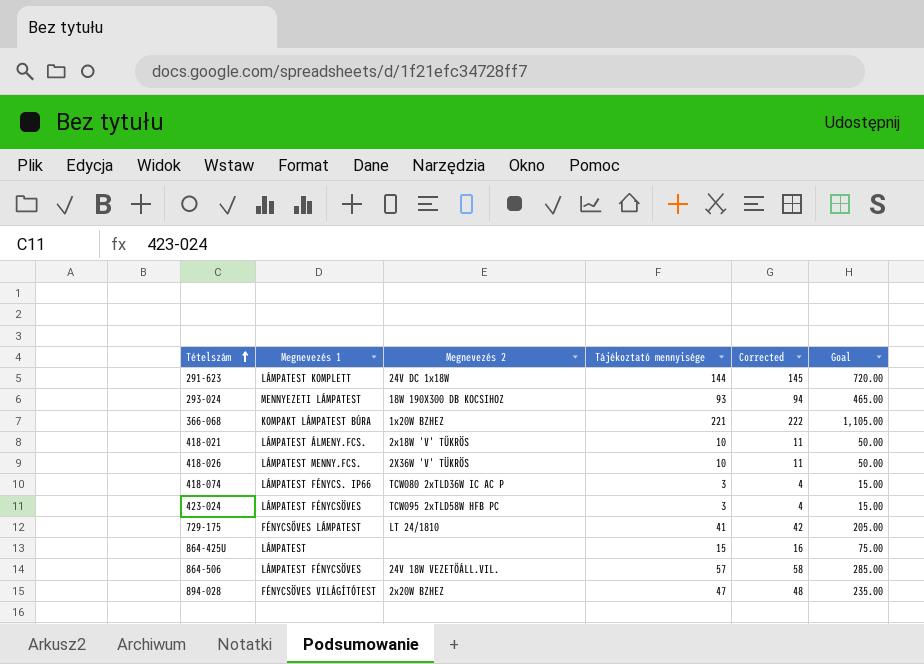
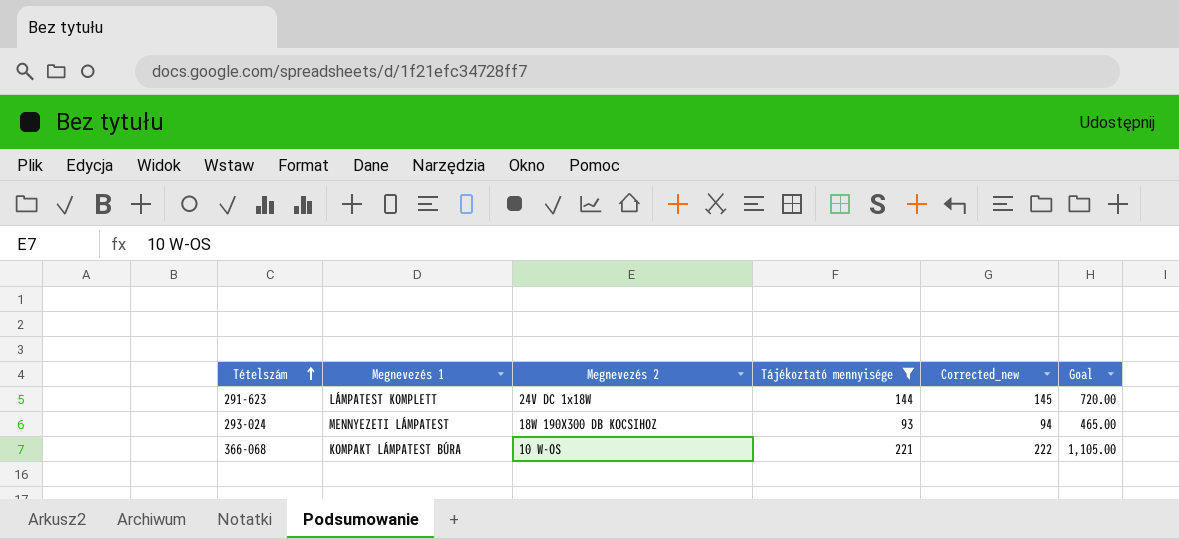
filter: none -> Tájékoztató mennyisége >= 93
column name: Corrected -> Corrected_new
366-068 | Megnevezés 2: 1x20W BZHEZ -> 10 W-OS

